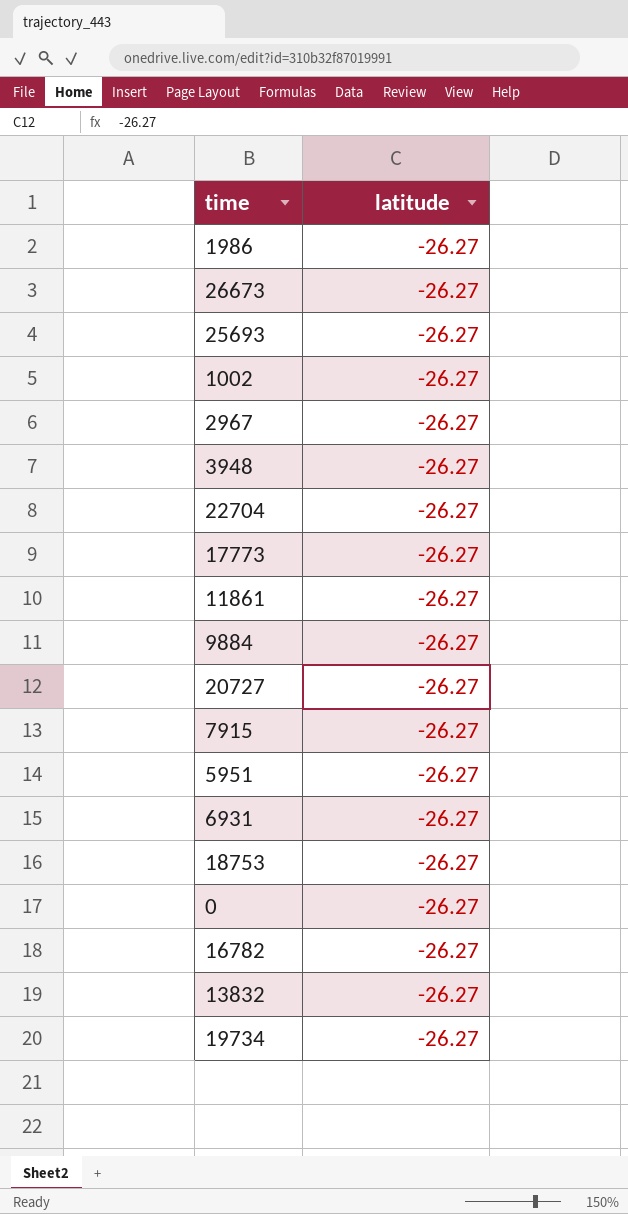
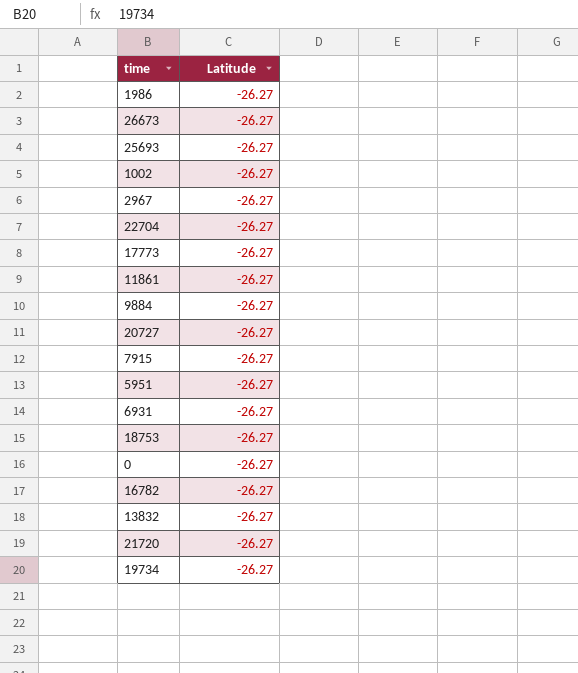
column name: latitude -> Latitude
row 3948: -26.27 -> none
row 21720: none -> -26.27

